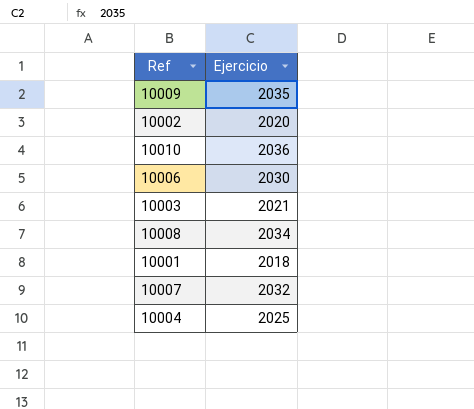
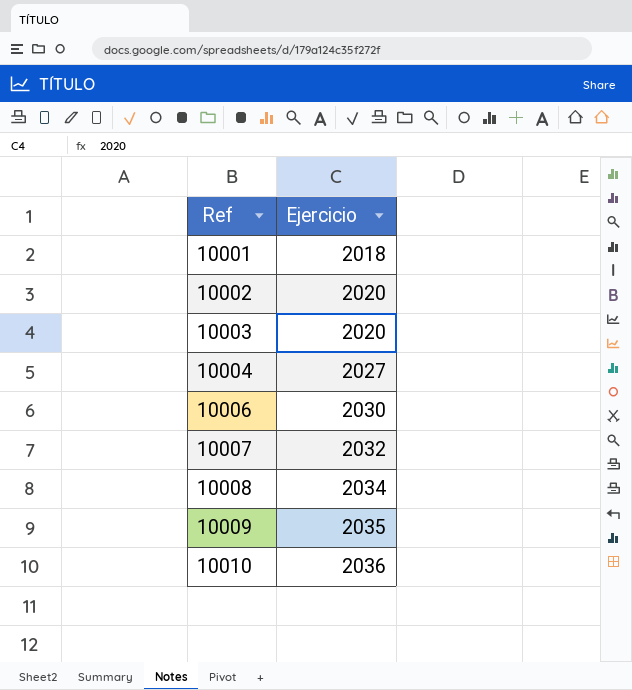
row order: none -> Ref ascending
10003 | Ejercicio: 2021 -> 2020
10004 | Ejercicio: 2025 -> 2027

